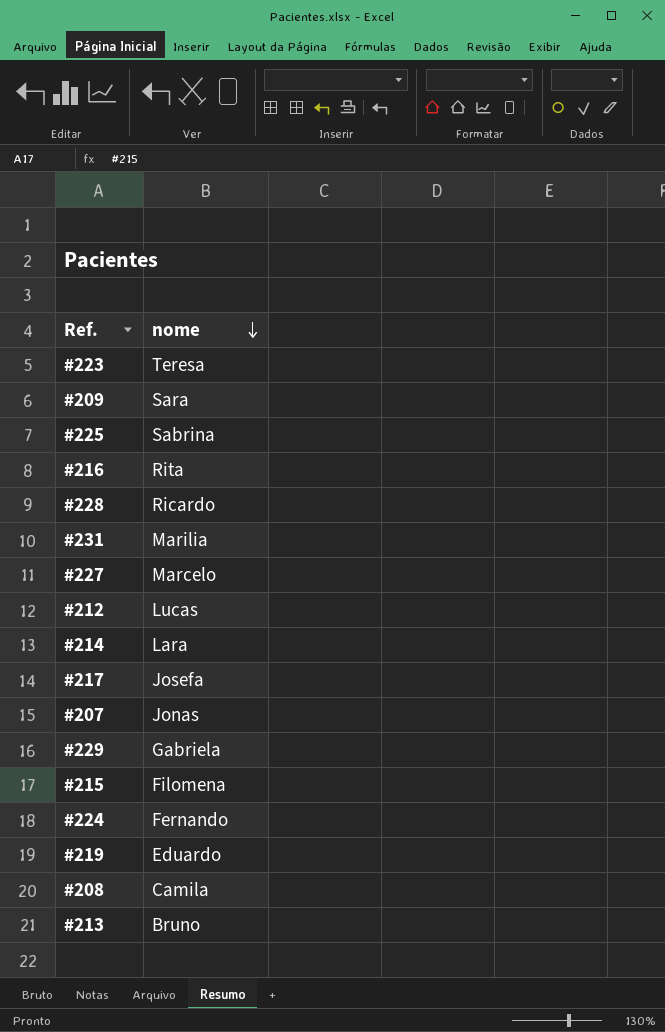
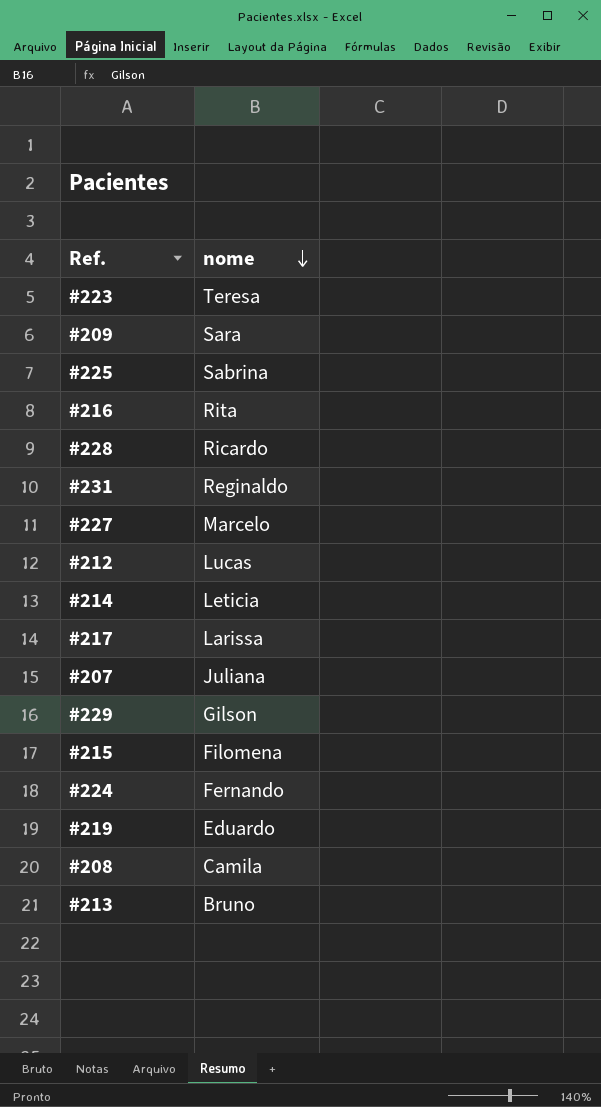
#231 | nome: Marilia -> Reginaldo
#214 | nome: Lara -> Leticia
#217 | nome: Josefa -> Larissa
#207 | nome: Jonas -> Juliana
#229 | nome: Gabriela -> Gilson

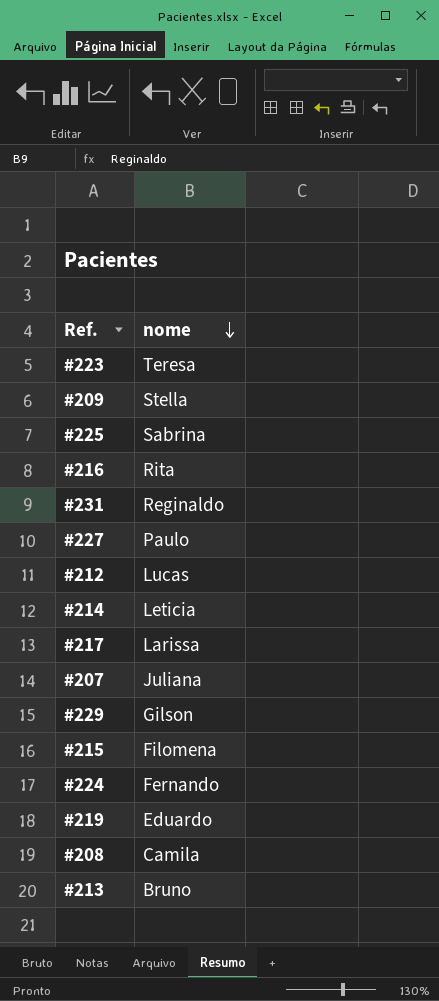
row #228: Ricardo -> none
#209 | nome: Sara -> Stella
#227 | nome: Marcelo -> Paulo

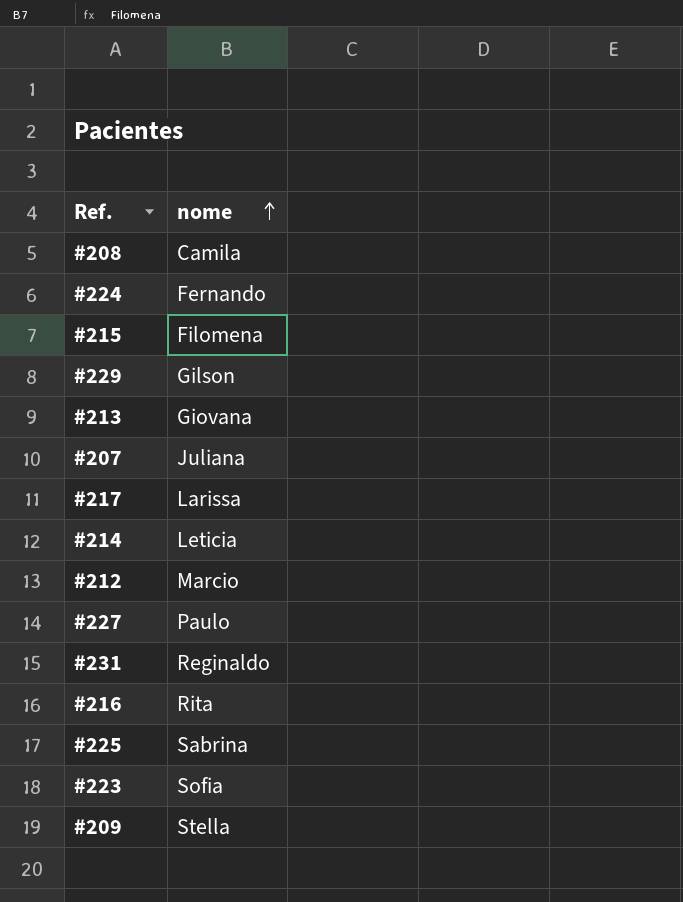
row order: nome descending -> nome ascending
row #219: Eduardo -> none
#213 | nome: Bruno -> Giovana
#212 | nome: Lucas -> Marcio
#223 | nome: Teresa -> Sofia

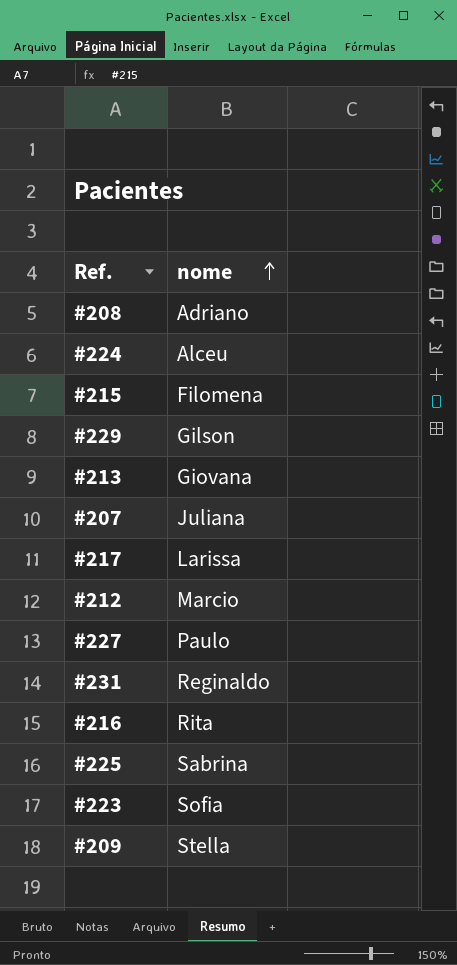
row #214: Leticia -> none
#208 | nome: Camila -> Adriano
#224 | nome: Fernando -> Alceu

